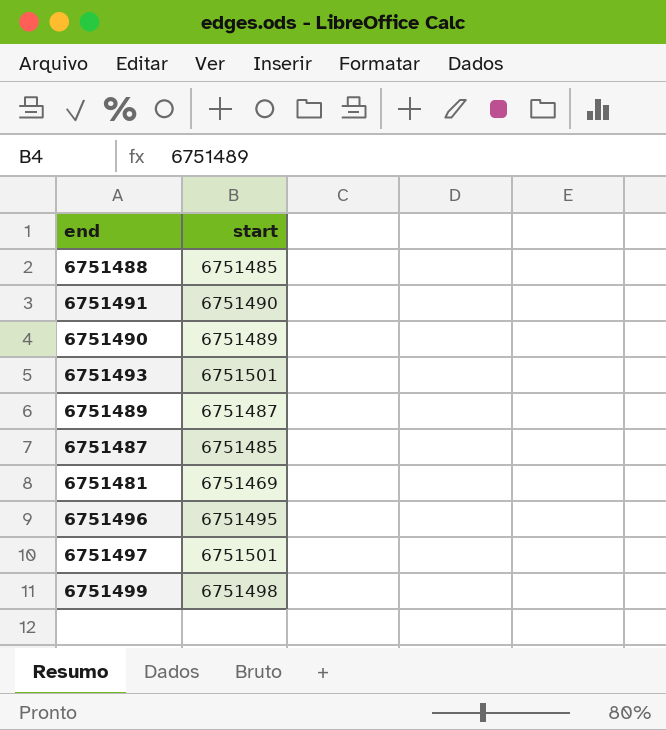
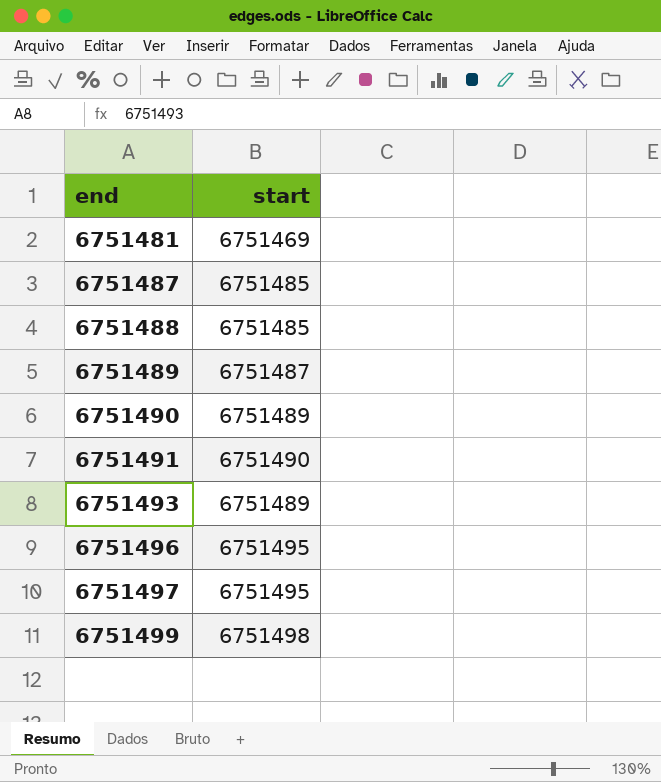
row order: none -> end ascending
6751493 | start: 6751501 -> 6751489
6751497 | start: 6751501 -> 6751495

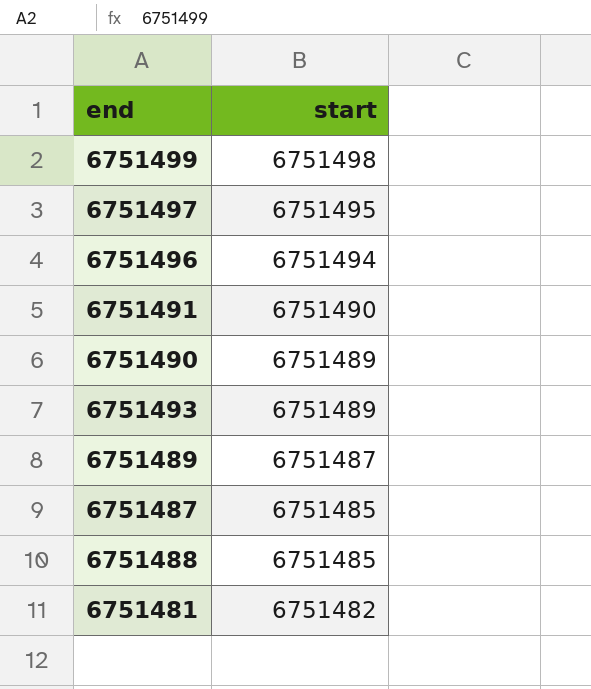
row order: end ascending -> start descending
6751496 | start: 6751495 -> 6751494
6751481 | start: 6751469 -> 6751482

